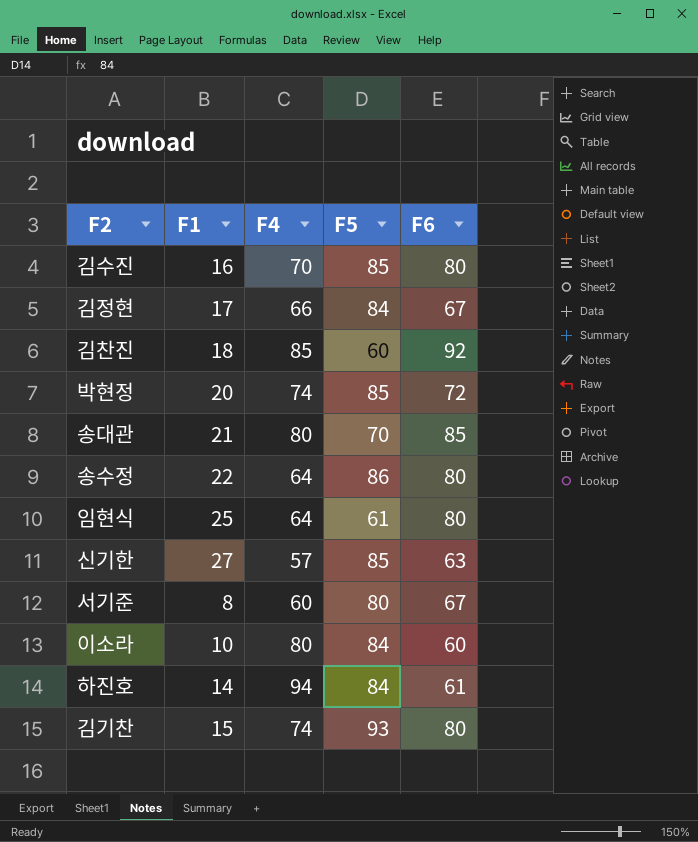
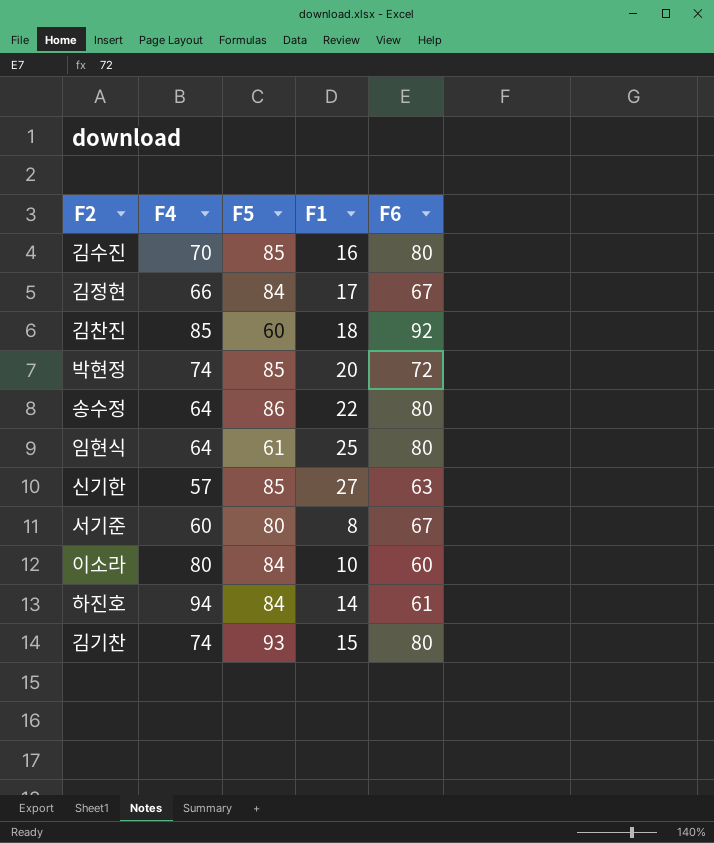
column F1 | position: 2 -> 4
row 송대관: 21 | 80 | 70 | 85 -> none

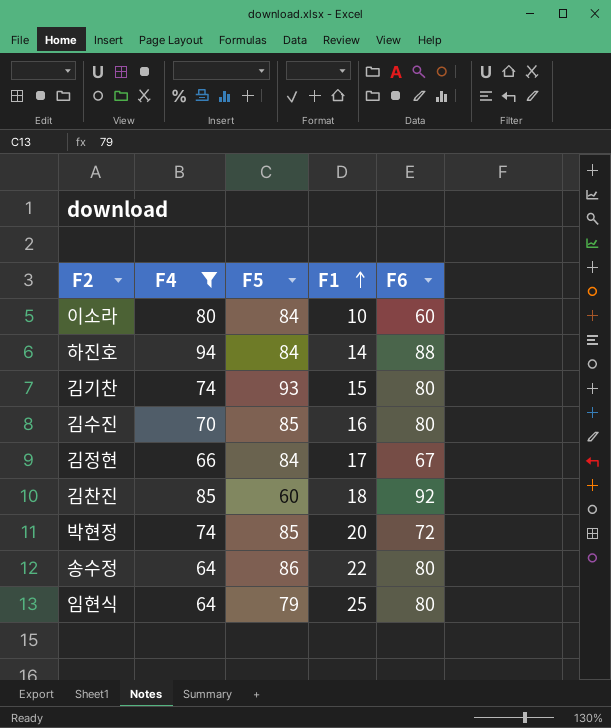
filter: none -> F4 >= 64
row order: none -> F1 ascending
하진호 | F6: 61 -> 88
임현식 | F5: 61 -> 79

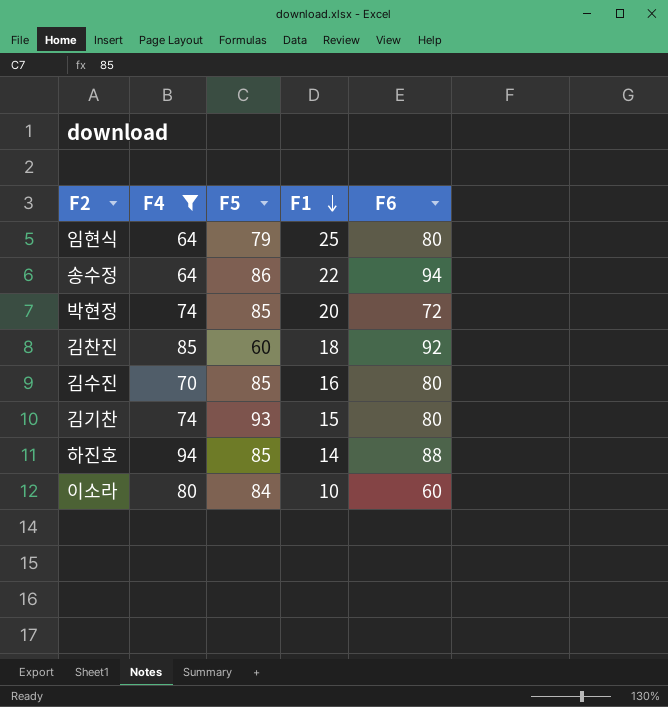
row order: F1 ascending -> F1 descending
row 김정현: 66 | 84 | 17 | 67 -> none
송수정 | F6: 80 -> 94
하진호 | F5: 84 -> 85

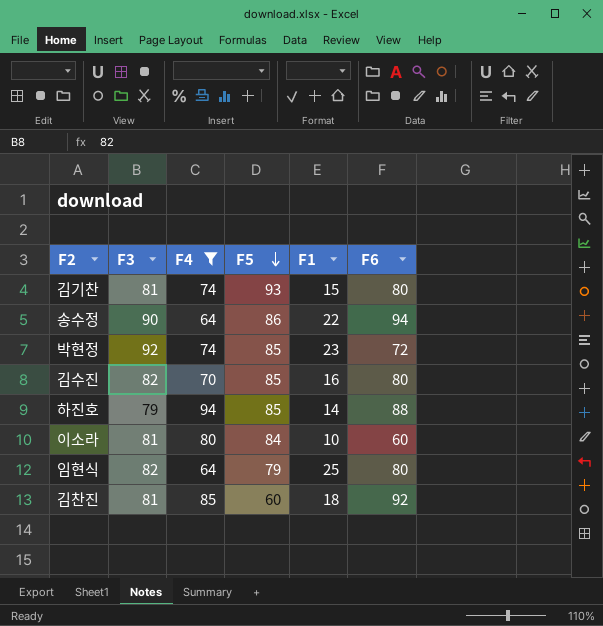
row order: F1 descending -> F5 descending
column F3 | position: none -> 2
박현정 | F1: 20 -> 23

